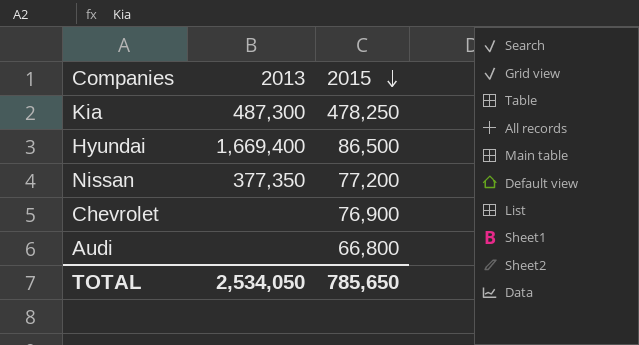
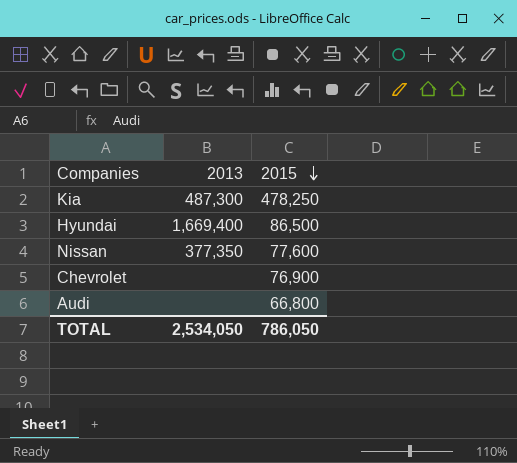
Nissan | 2015: 77,200 -> 77,600
TOTAL | 2015: 785,650 -> 786,050

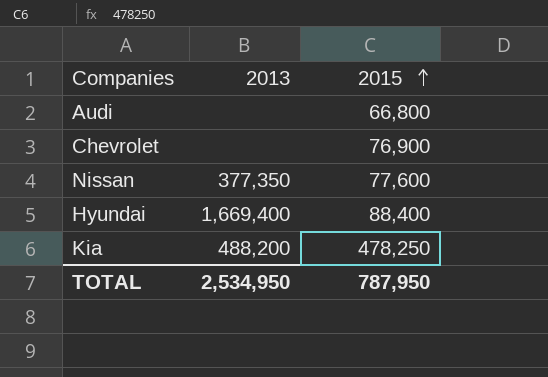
row order: 2015 descending -> 2015 ascending
Hyundai | 2015: 86,500 -> 88,400
Kia | 2013: 487,300 -> 488,200
TOTAL | 2013: 2,534,050 -> 2,534,950
TOTAL | 2015: 786,050 -> 787,950

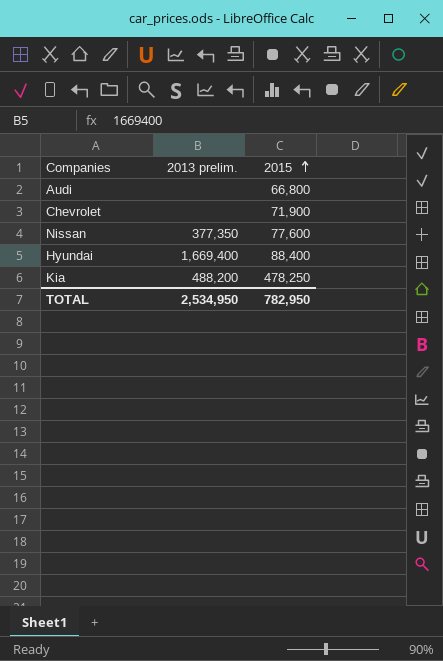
column name: 2013 -> 2013 prelim.
Chevrolet | 2015: 76,900 -> 71,900
TOTAL | 2015: 787,950 -> 782,950

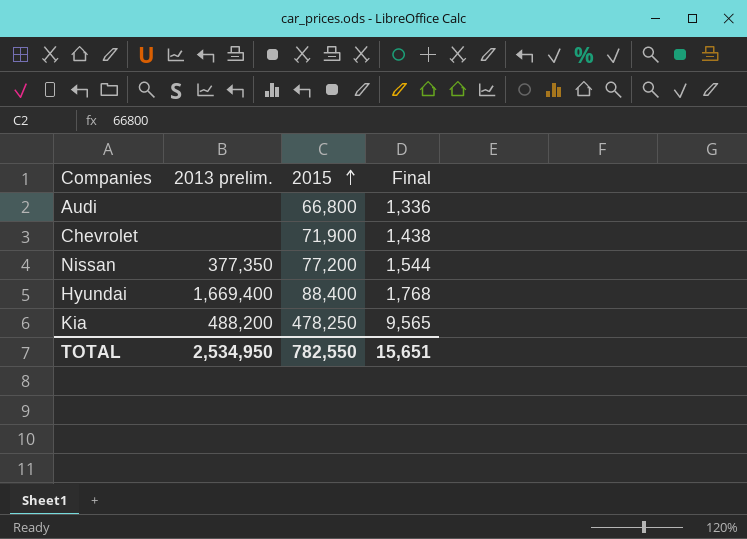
column Final | formula: none -> [2015] * 0.02
Nissan | 2015: 77,600 -> 77,200
TOTAL | 2015: 782,950 -> 782,550

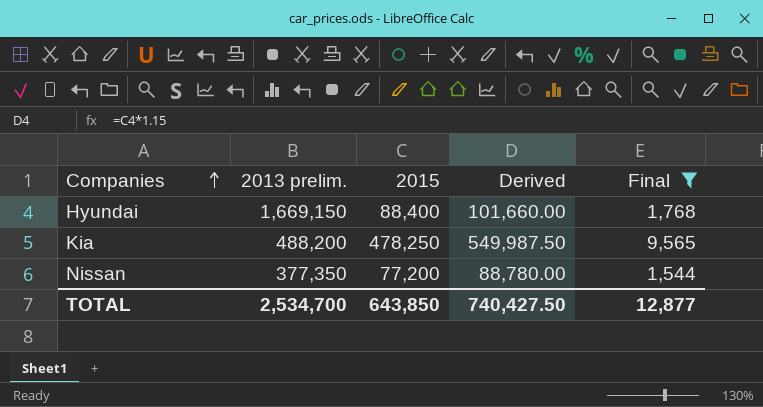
filter: none -> Final >= 1,544
row order: 2015 ascending -> Companies ascending
column Derived | formula: none -> [2015] * 1.15
Hyundai | 2013 prelim.: 1,669,400 -> 1,669,150
TOTAL | 2013 prelim.: 2,534,950 -> 2,534,700
TOTAL | 2015: 782,550 -> 643,850
TOTAL | Final: 15,651 -> 12,877

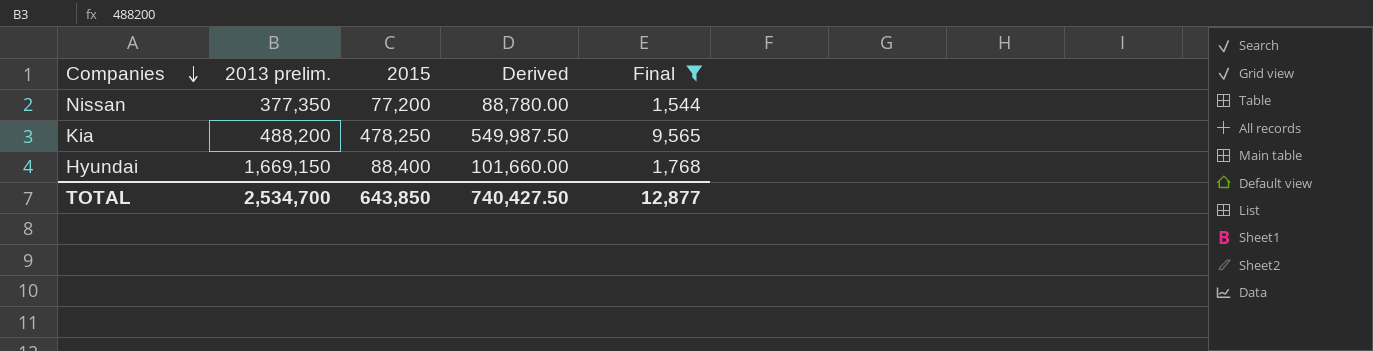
row order: Companies ascending -> Companies descending

